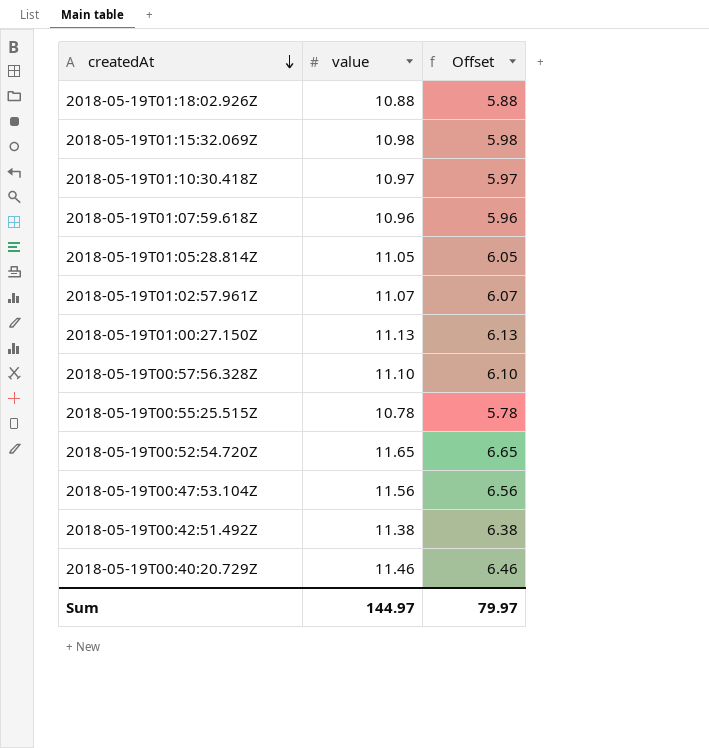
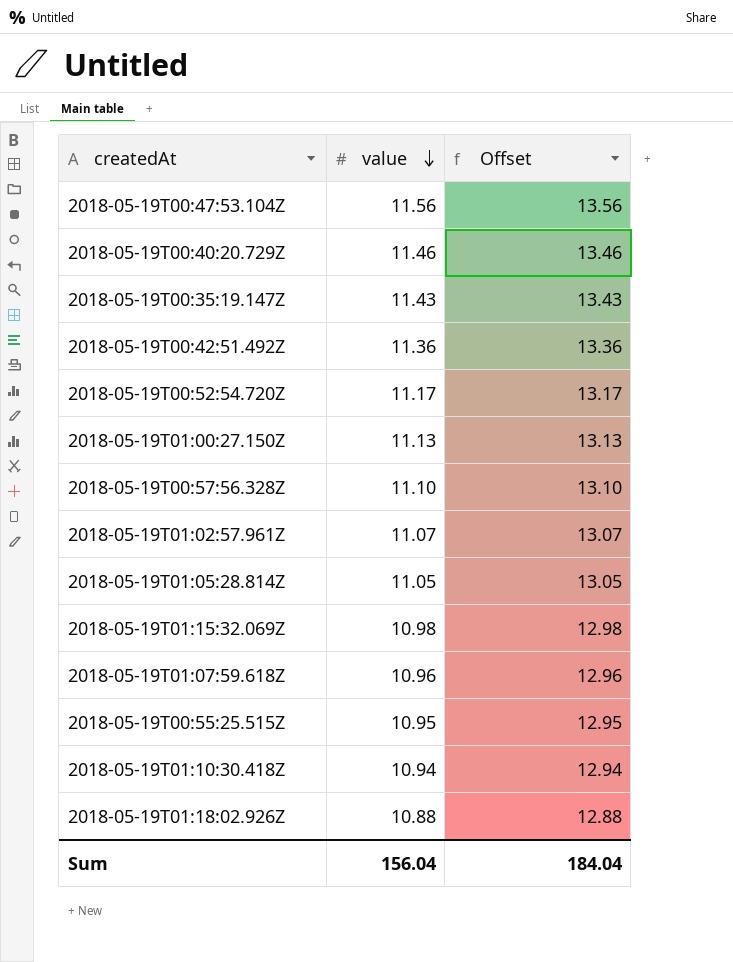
row order: createdAt descending -> value descending
column Offset | formula: [value] - 5 -> [value] + 2
row 2018-05-19T00:35:19.147Z: none -> 11.43 | 13.43
2018-05-19T00:42:51.492Z | value: 11.38 -> 11.36
2018-05-19T00:52:54.720Z | value: 11.65 -> 11.17
2018-05-19T00:55:25.515Z | value: 10.78 -> 10.95
2018-05-19T01:10:30.418Z | value: 10.97 -> 10.94
Sum | value: 144.97 -> 156.04
Sum | Offset: 79.97 -> 184.04

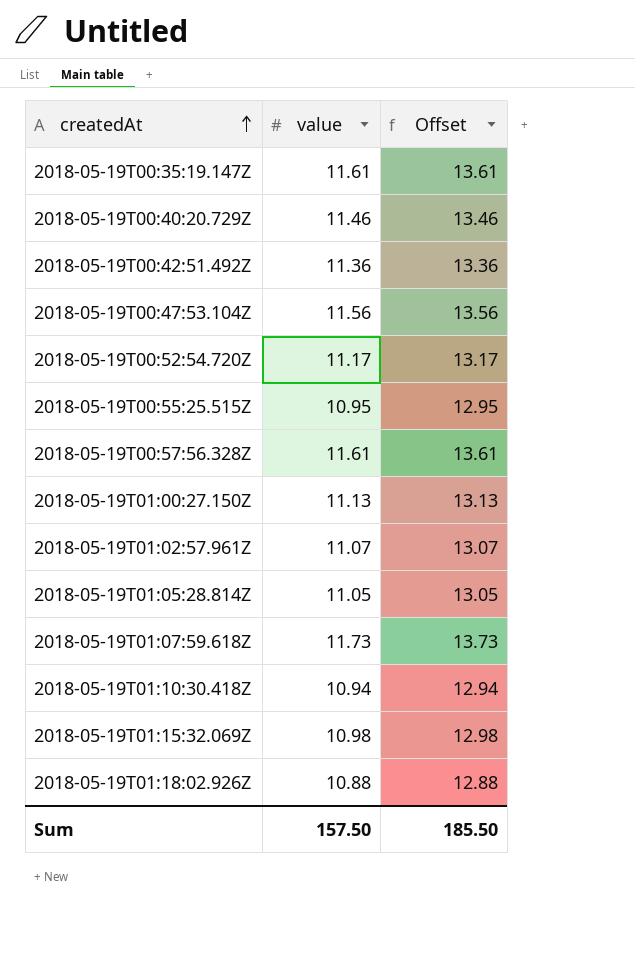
row order: value descending -> createdAt ascending
2018-05-19T00:35:19.147Z | value: 11.43 -> 11.61
2018-05-19T00:35:19.147Z | Offset: 13.43 -> 13.61
2018-05-19T00:57:56.328Z | value: 11.10 -> 11.61
2018-05-19T00:57:56.328Z | Offset: 13.10 -> 13.61
2018-05-19T01:07:59.618Z | value: 10.96 -> 11.73
2018-05-19T01:07:59.618Z | Offset: 12.96 -> 13.73
Sum | value: 156.04 -> 157.50
Sum | Offset: 184.04 -> 185.50

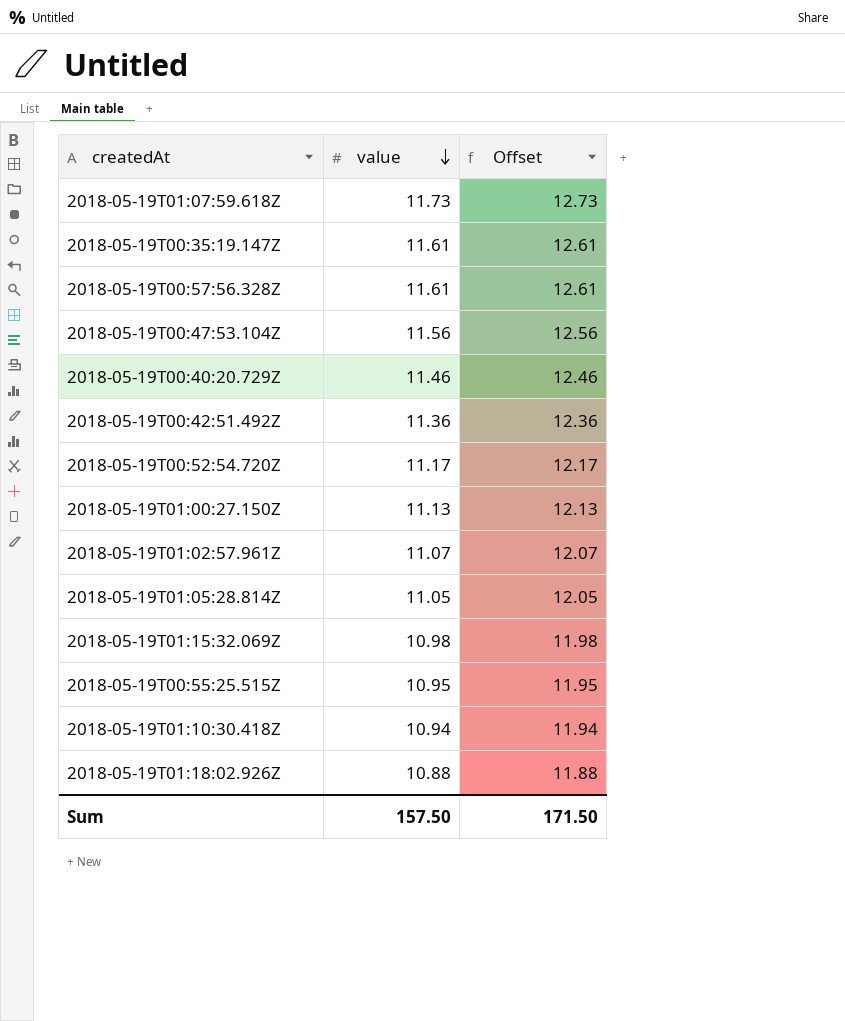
row order: createdAt ascending -> value descending
column Offset | formula: [value] + 2 -> [value] + 1
Sum | Offset: 185.50 -> 171.50

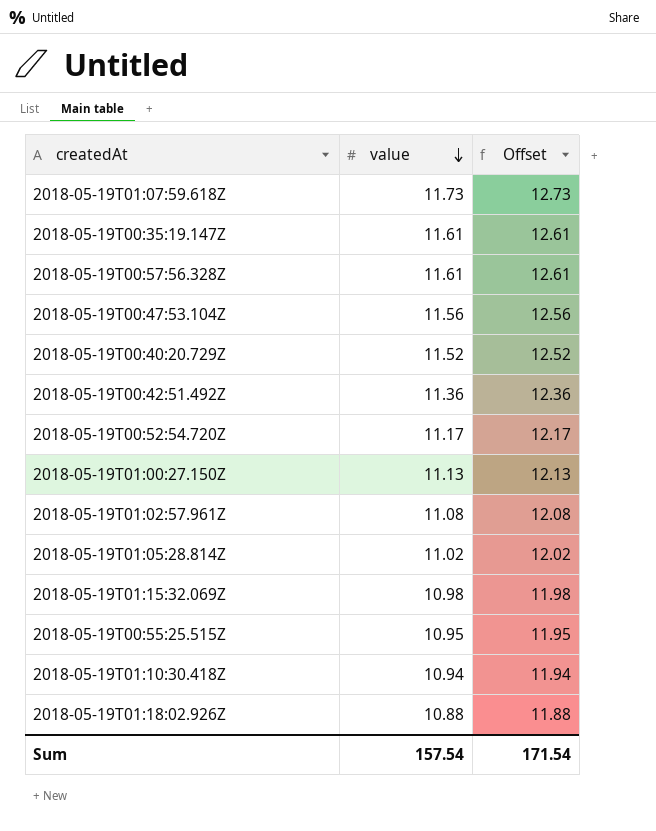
2018-05-19T00:40:20.729Z | value: 11.46 -> 11.52
2018-05-19T00:40:20.729Z | Offset: 12.46 -> 12.52
2018-05-19T01:02:57.961Z | value: 11.07 -> 11.08
2018-05-19T01:02:57.961Z | Offset: 12.07 -> 12.08
2018-05-19T01:05:28.814Z | value: 11.05 -> 11.02
2018-05-19T01:05:28.814Z | Offset: 12.05 -> 12.02
Sum | value: 157.50 -> 157.54
Sum | Offset: 171.50 -> 171.54

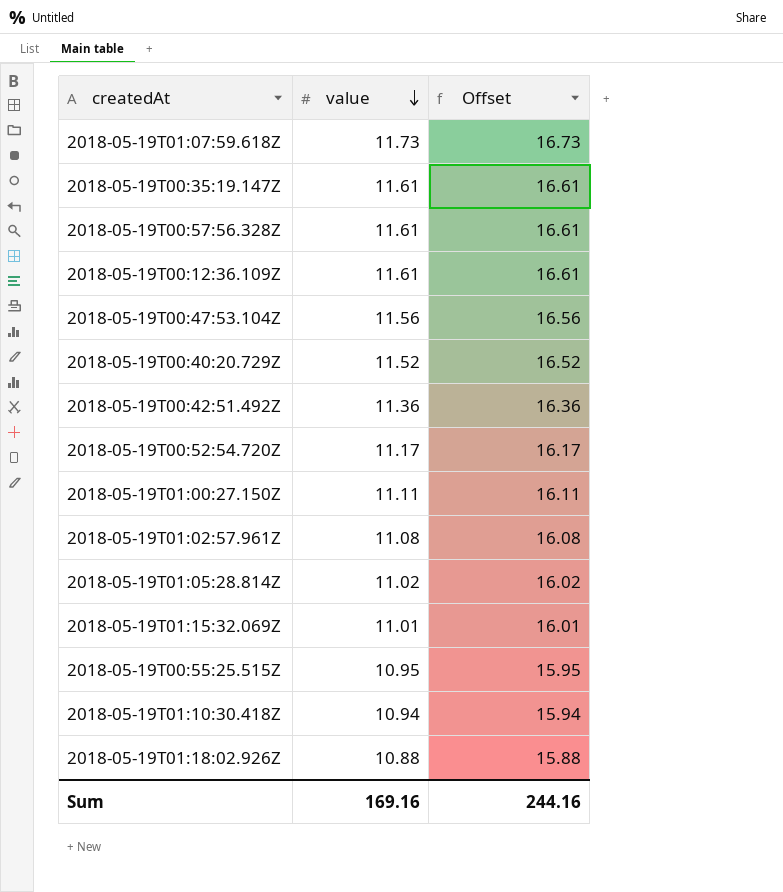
column Offset | formula: [value] + 1 -> [value] + 5
row 2018-05-19T00:12:36.109Z: none -> 11.61 | 16.61
2018-05-19T01:00:27.150Z | value: 11.13 -> 11.11
2018-05-19T01:15:32.069Z | value: 10.98 -> 11.01
Sum | value: 157.54 -> 169.16
Sum | Offset: 171.54 -> 244.16

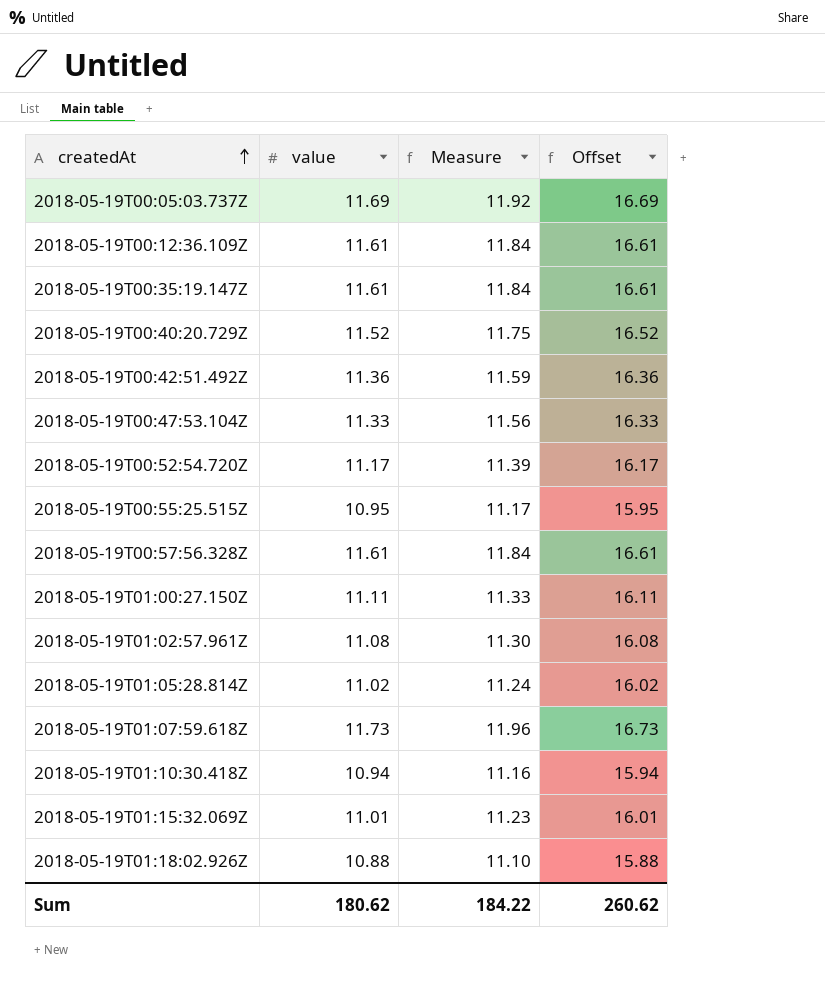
row order: value descending -> createdAt ascending
column Measure | formula: none -> [value] * 1.02
row 2018-05-19T00:05:03.737Z: none -> 11.69 | 11.92 | 16.69
2018-05-19T00:47:53.104Z | value: 11.56 -> 11.33
2018-05-19T00:47:53.104Z | Offset: 16.56 -> 16.33
Sum | value: 169.16 -> 180.62
Sum | Offset: 244.16 -> 260.62

